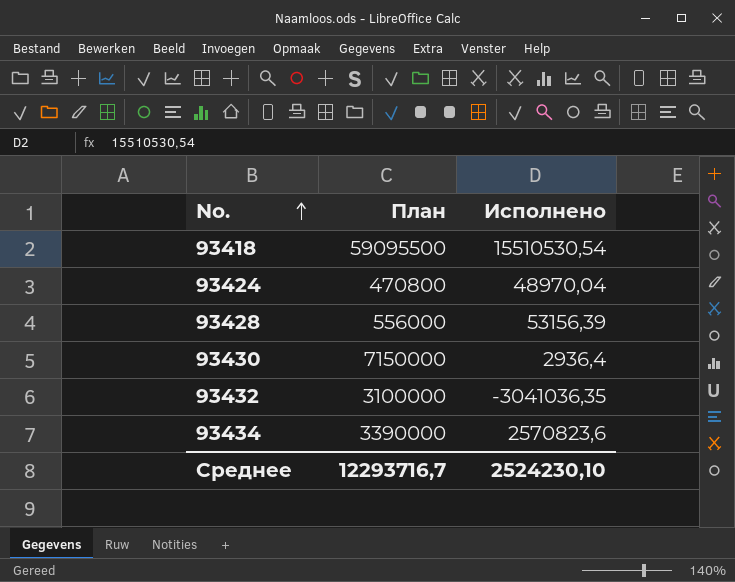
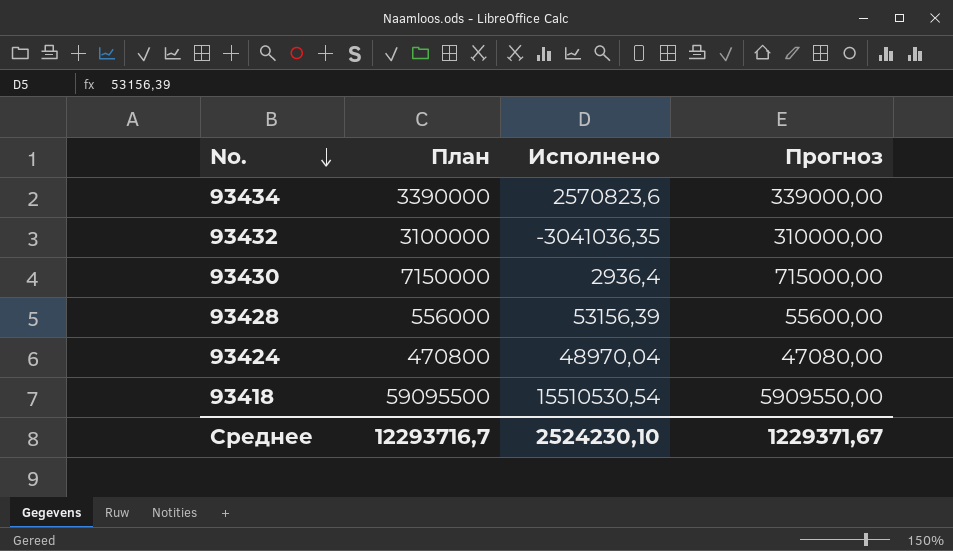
row order: No. ascending -> No. descending
column Прогноз | formula: none -> [План] * 0,1

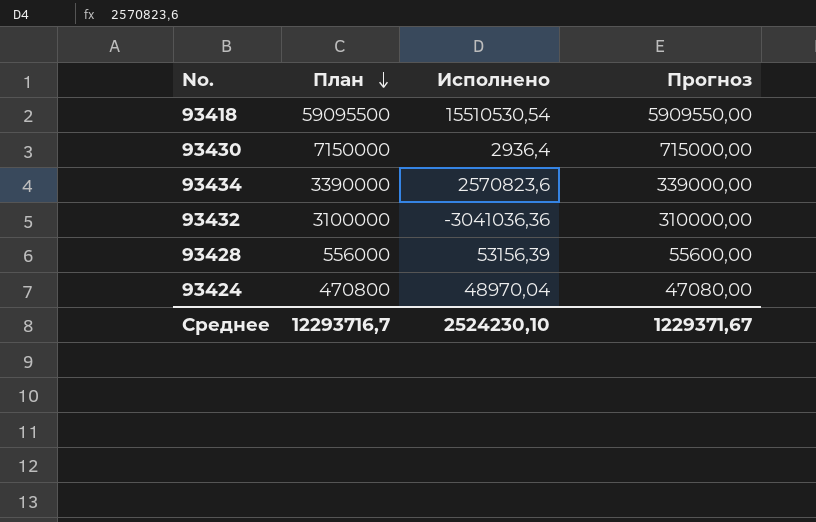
row order: No. descending -> План descending
93432 | Исполнено: -3041036,35 -> -3041036,36

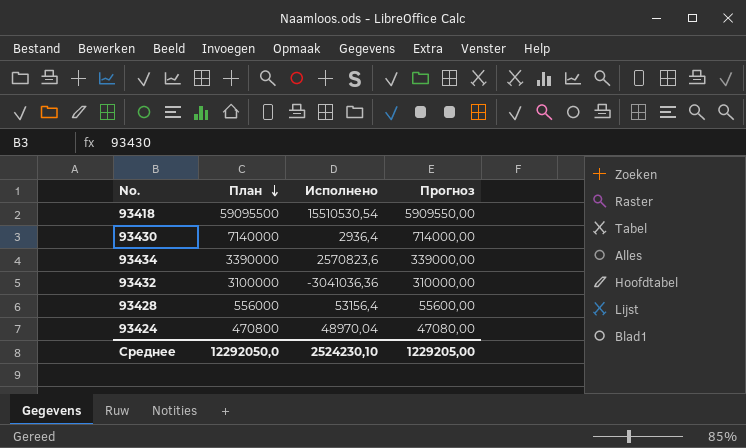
93430 | План: 7150000 -> 7140000
93430 | Прогноз: 715000,00 -> 714000,00
93428 | Исполнено: 53156,39 -> 53156,4
Среднее | План: 12293716,7 -> 12292050,0
Среднее | Прогноз: 1229371,67 -> 1229205,00

